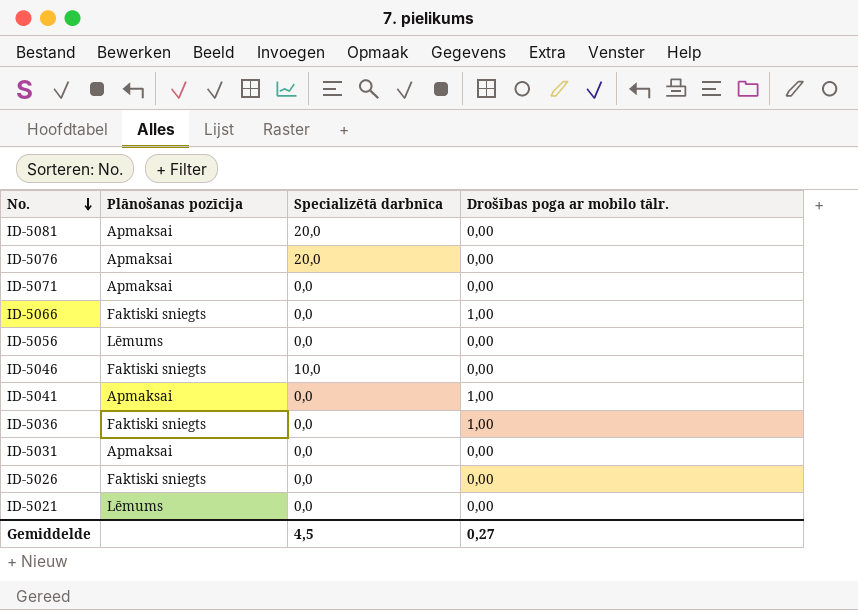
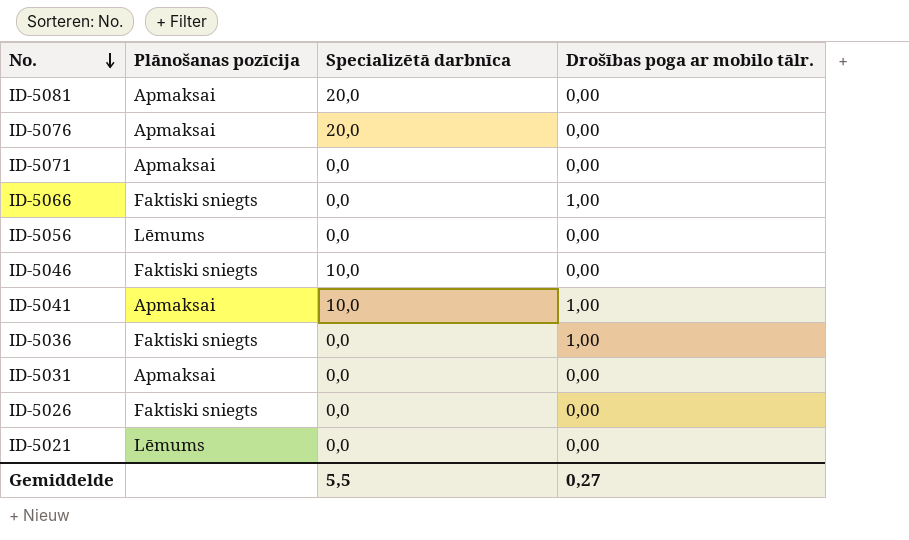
ID-5041 | Specializētā darbnīca: 0,0 -> 10,0
Gemiddelde | Specializētā darbnīca: 4,5 -> 5,5

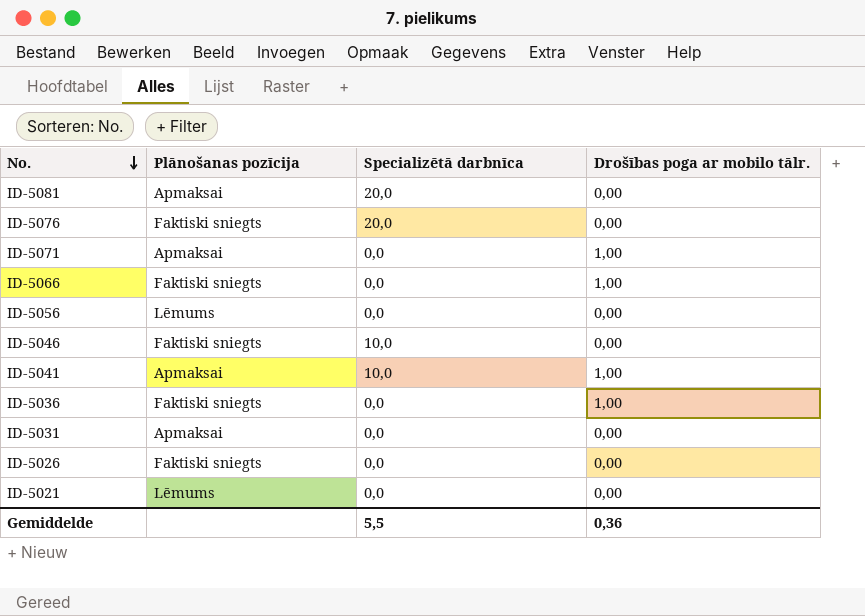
ID-5076 | Plānošanas pozīcija: Apmaksai -> Faktiski sniegts
ID-5071 | Drošības poga ar mobilo tālr.: 0,00 -> 1,00
Gemiddelde | Drošības poga ar mobilo tālr.: 0,27 -> 0,36

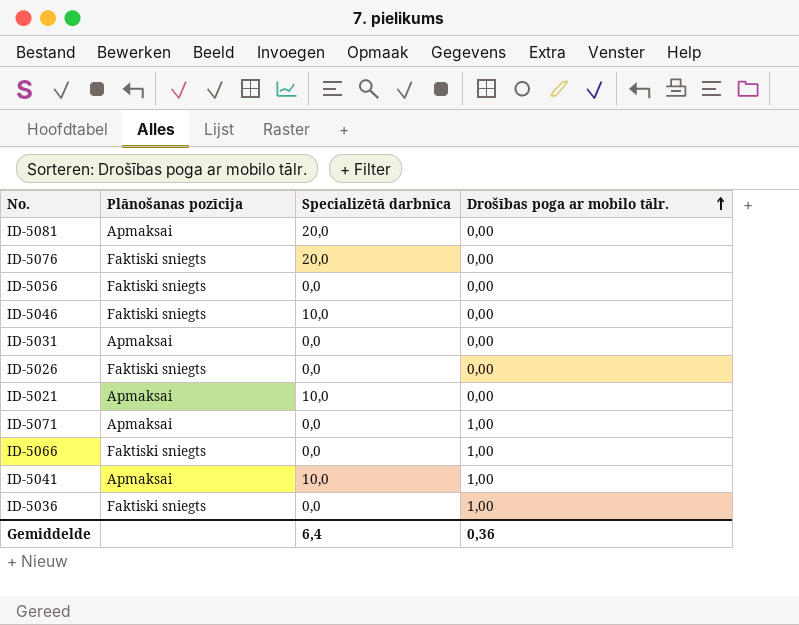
row order: No. descending -> Drošības poga ar mobilo tālr. ascending
ID-5056 | Plānošanas pozīcija: Lēmums -> Faktiski sniegts
ID-5021 | Plānošanas pozīcija: Lēmums -> Apmaksai
ID-5021 | Specializētā darbnīca: 0,0 -> 10,0
Gemiddelde | Specializētā darbnīca: 5,5 -> 6,4

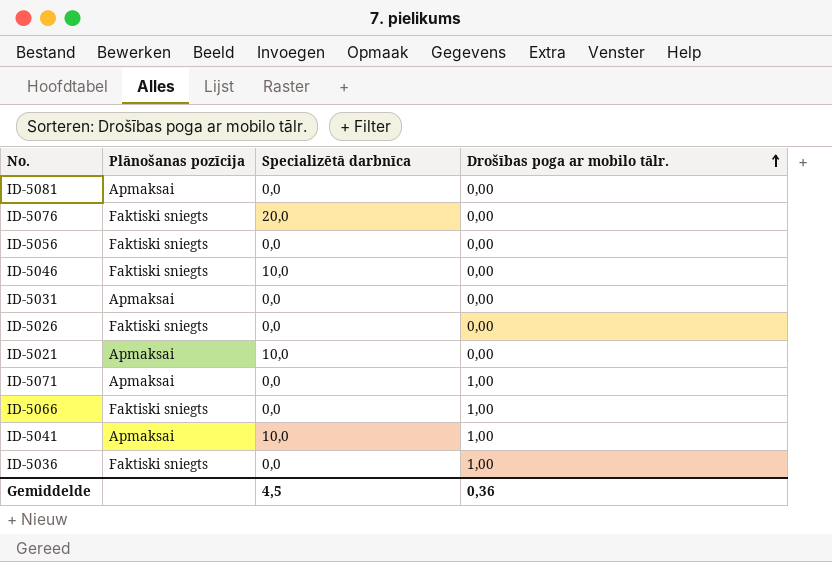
ID-5081 | Specializētā darbnīca: 20,0 -> 0,0
Gemiddelde | Specializētā darbnīca: 6,4 -> 4,5

